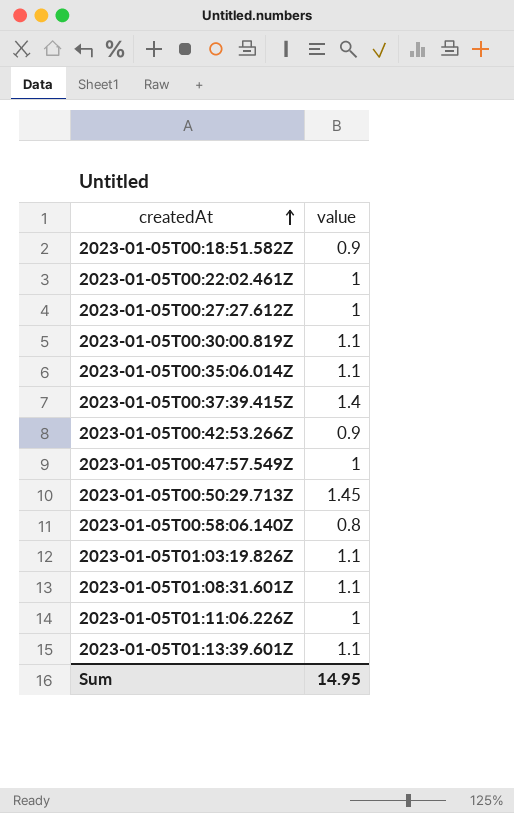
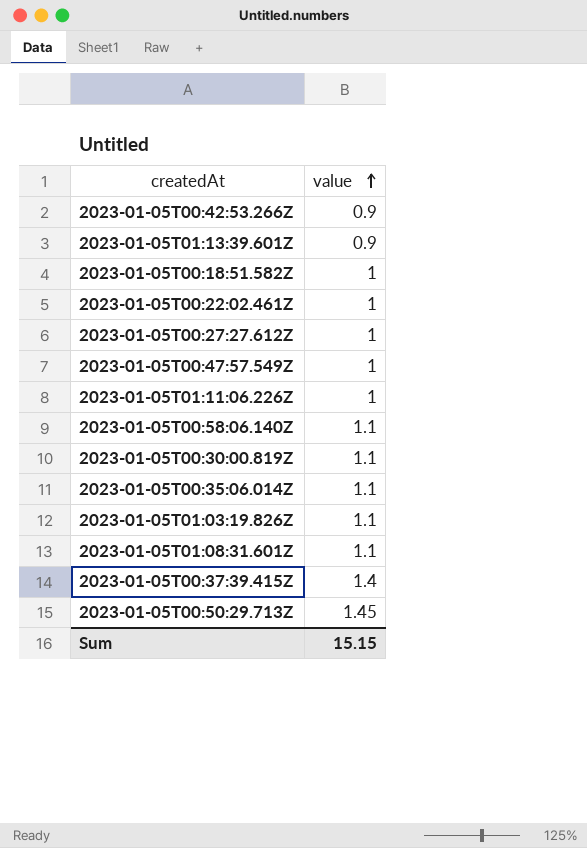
row order: createdAt ascending -> value ascending
2023-01-05T01:13:39.601Z | value: 1.1 -> 0.9
2023-01-05T00:18:51.582Z | value: 0.9 -> 1
2023-01-05T00:58:06.140Z | value: 0.8 -> 1.1
Sum | value: 14.95 -> 15.15

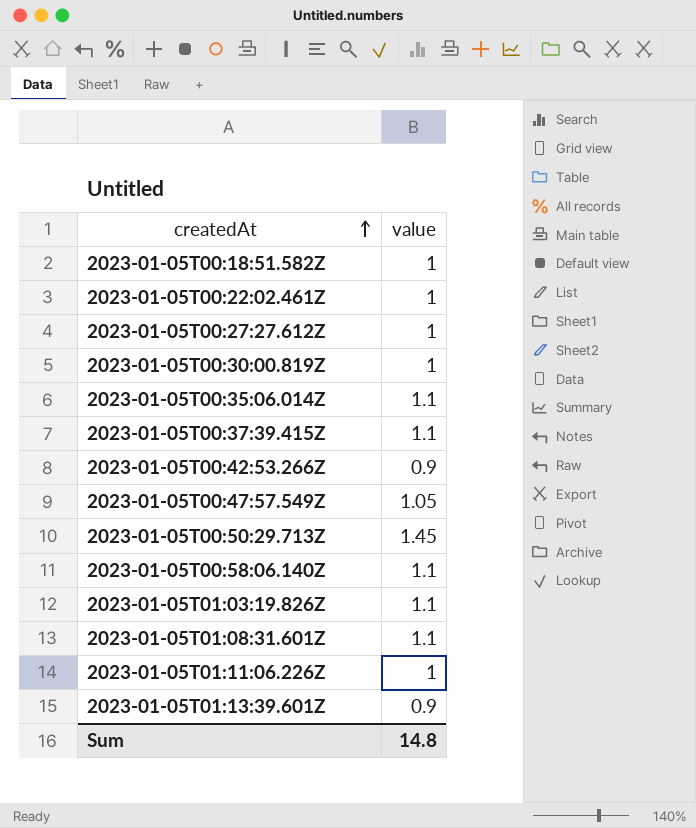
row order: value ascending -> createdAt ascending
2023-01-05T00:30:00.819Z | value: 1.1 -> 1
2023-01-05T00:37:39.415Z | value: 1.4 -> 1.1
2023-01-05T00:47:57.549Z | value: 1 -> 1.05
Sum | value: 15.15 -> 14.8

